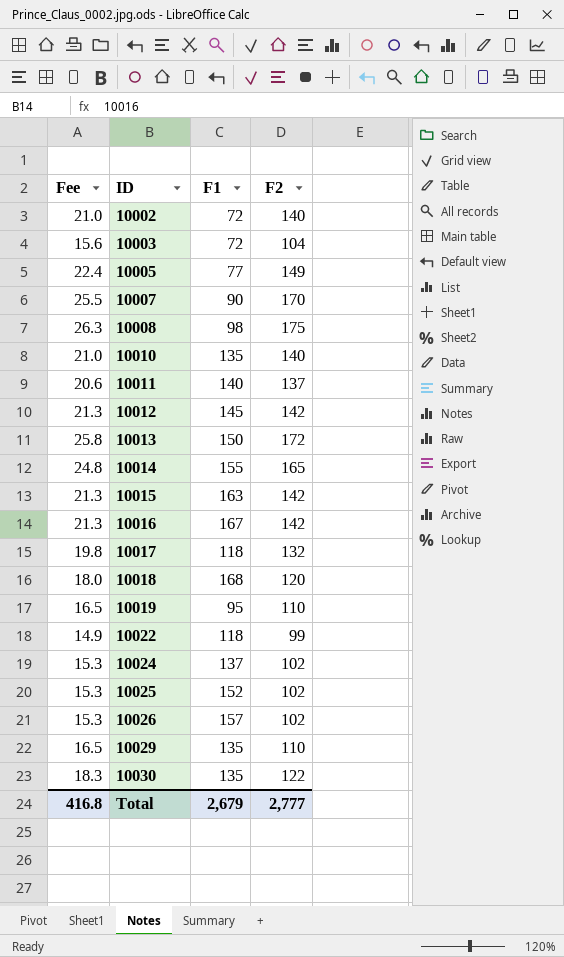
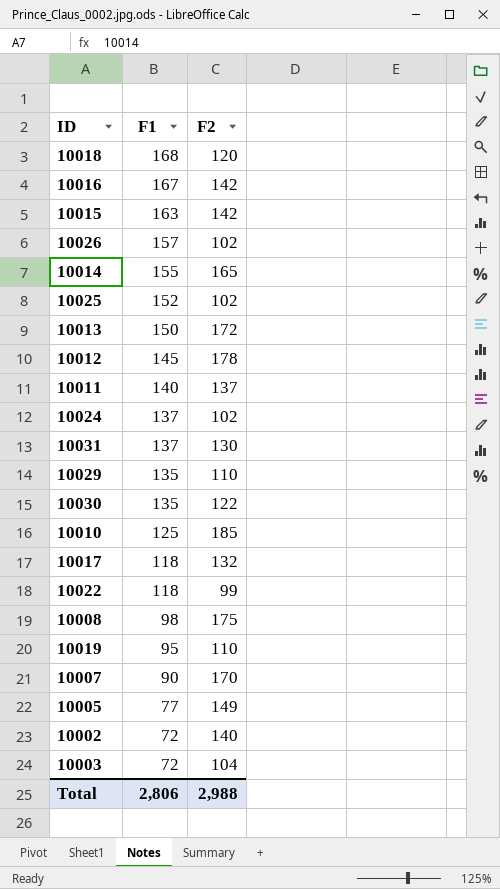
row order: ID ascending -> F1 descending
column Fee | formula: [F2] * 0.15 -> none
10012 | F2: 142 -> 178
row 10031: none -> 137 | 130
10010 | F1: 135 -> 125
10010 | F2: 140 -> 185
Total | F1: 2,679 -> 2,806
Total | F2: 2,777 -> 2,988

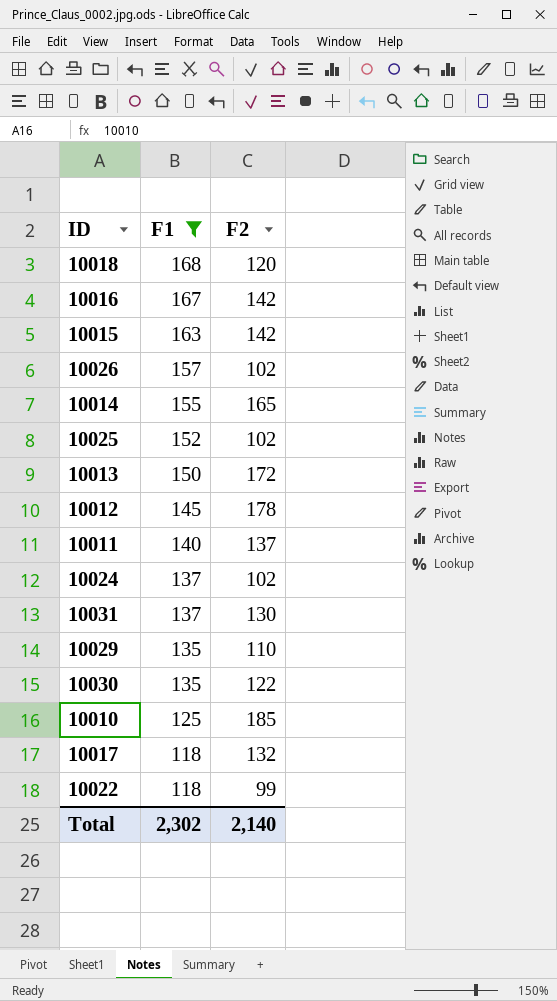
filter: none -> F1 >= 118
Total | F1: 2,806 -> 2,302
Total | F2: 2,988 -> 2,140

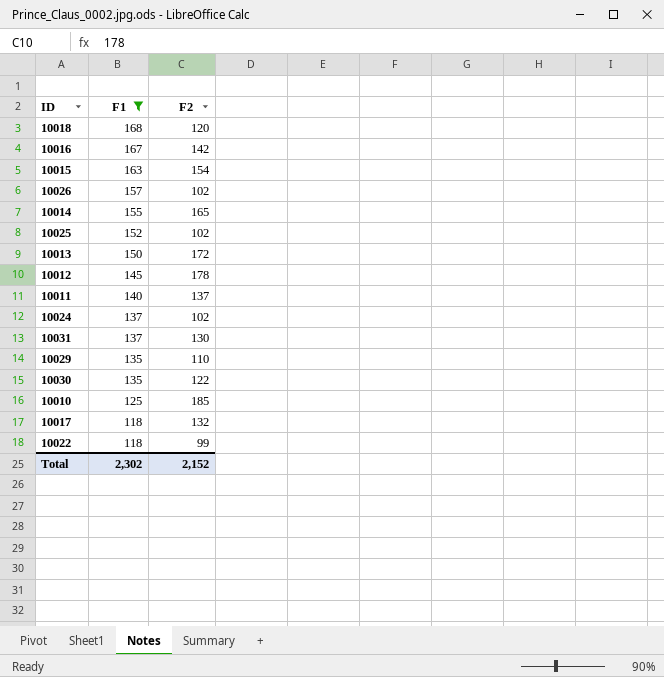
10015 | F2: 142 -> 154
Total | F2: 2,140 -> 2,152

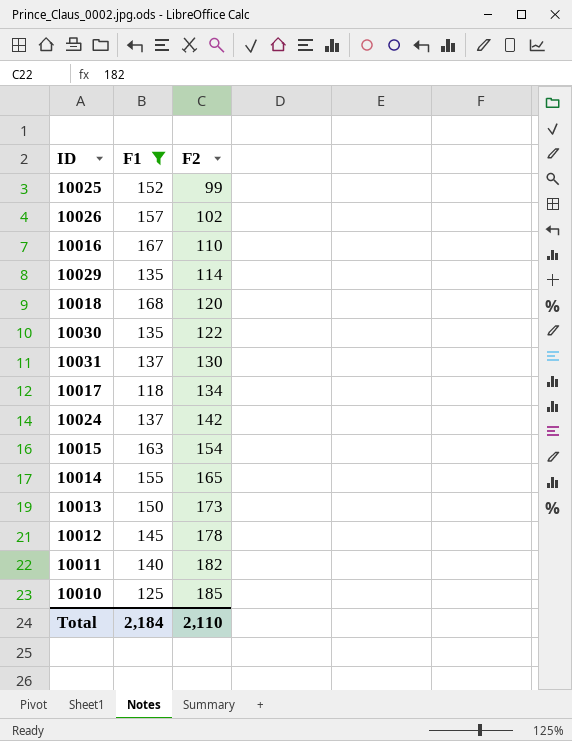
row order: F1 descending -> F2 ascending
row 10022: 118 | 99 -> none
10025 | F2: 102 -> 99
10016 | F2: 142 -> 110
10029 | F2: 110 -> 114
10017 | F2: 132 -> 134
10024 | F2: 102 -> 142
10013 | F2: 172 -> 173
10011 | F2: 137 -> 182
Total | F1: 2,302 -> 2,184
Total | F2: 2,152 -> 2,110

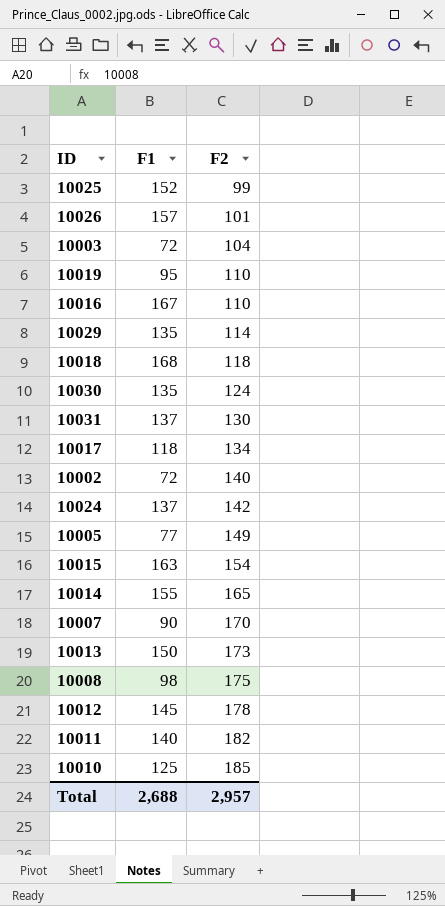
filter: F1 >= 118 -> none
10026 | F2: 102 -> 101
10018 | F2: 120 -> 118
10030 | F2: 122 -> 124
Total | F1: 2,184 -> 2,688
Total | F2: 2,110 -> 2,957

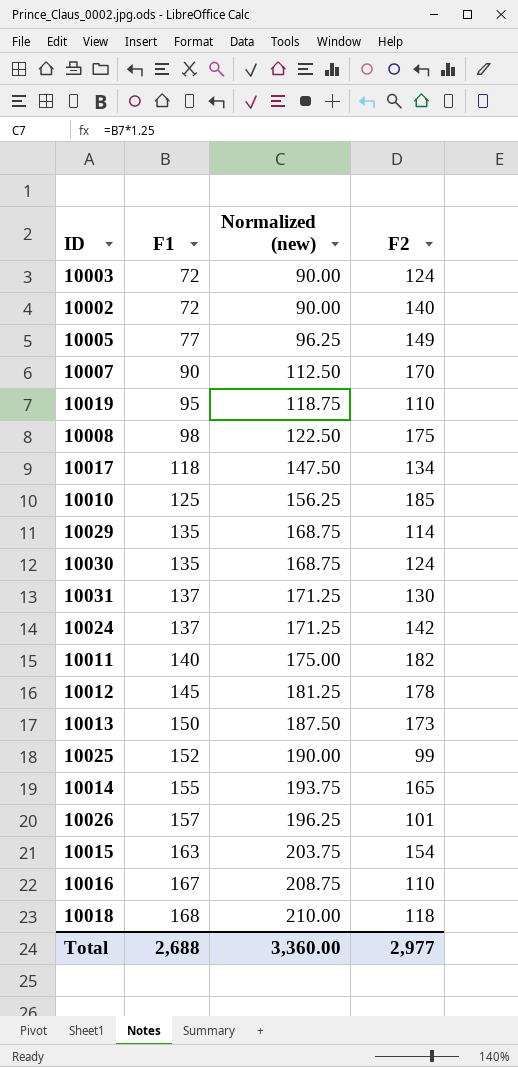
row order: F2 ascending -> F1 ascending
column Normalized (new) | formula: none -> [F1] * 1.25
10003 | F2: 104 -> 124
Total | F2: 2,957 -> 2,977

